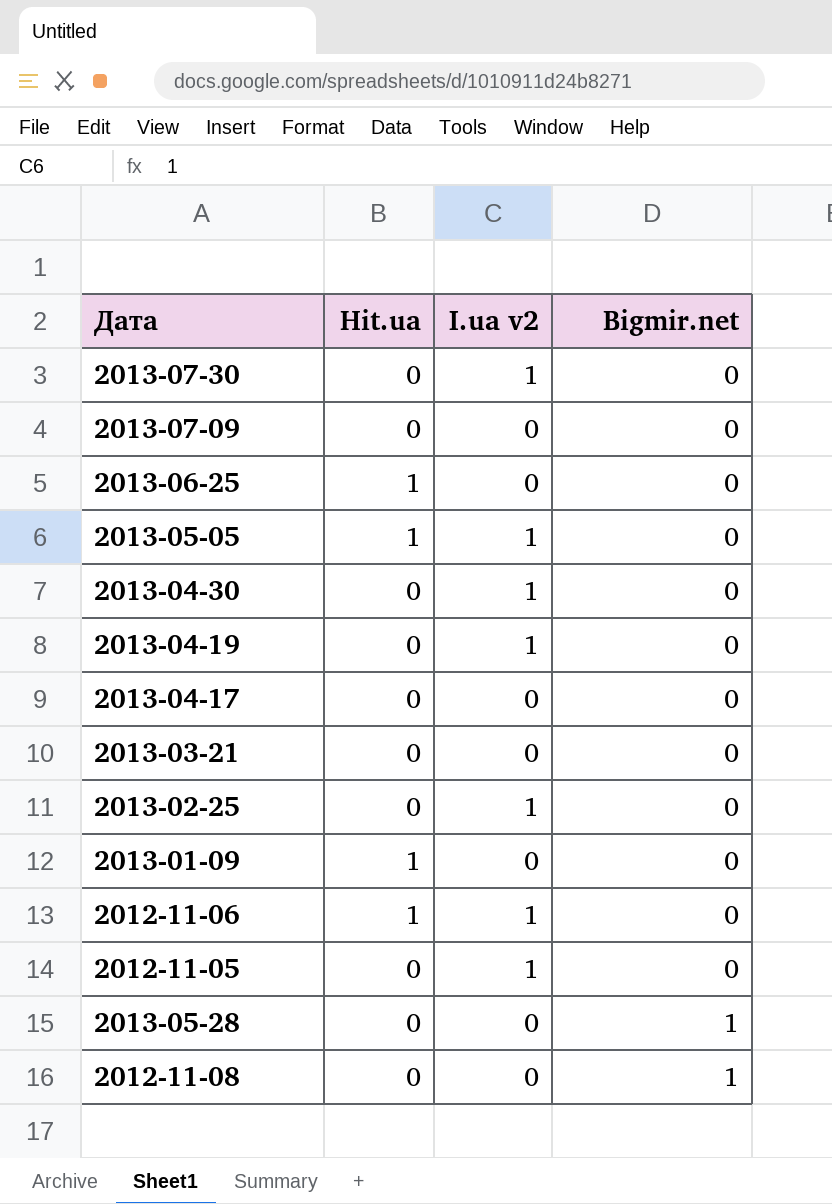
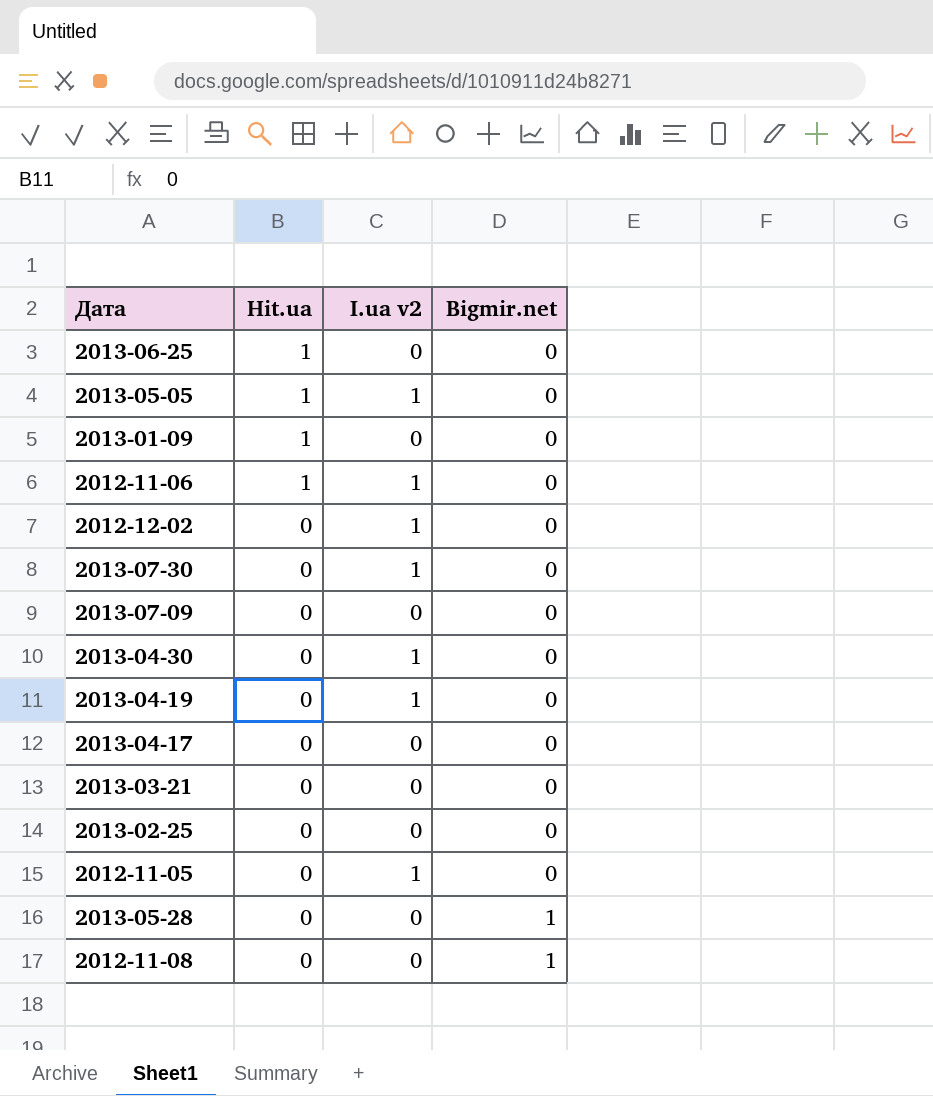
row order: Bigmir.net ascending -> Hit.ua descending
row 2012-12-02: none -> 0 | 1 | 0
2013-02-25 | I.ua v2: 1 -> 0

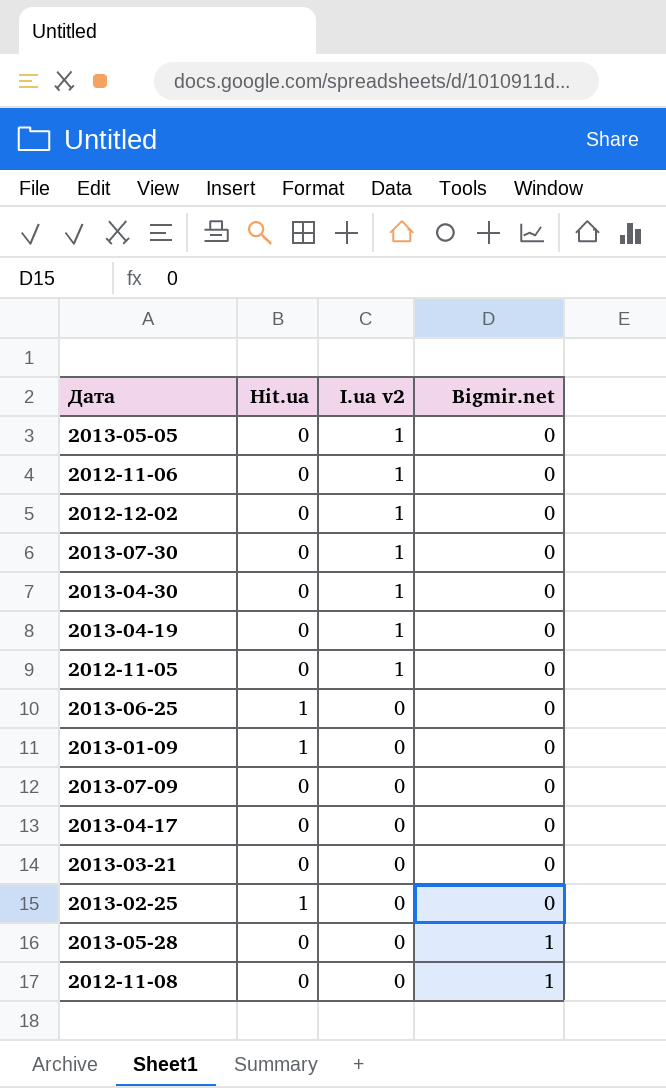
row order: Hit.ua descending -> I.ua v2 descending
2013-05-05 | Hit.ua: 1 -> 0
2012-11-06 | Hit.ua: 1 -> 0
2013-02-25 | Hit.ua: 0 -> 1

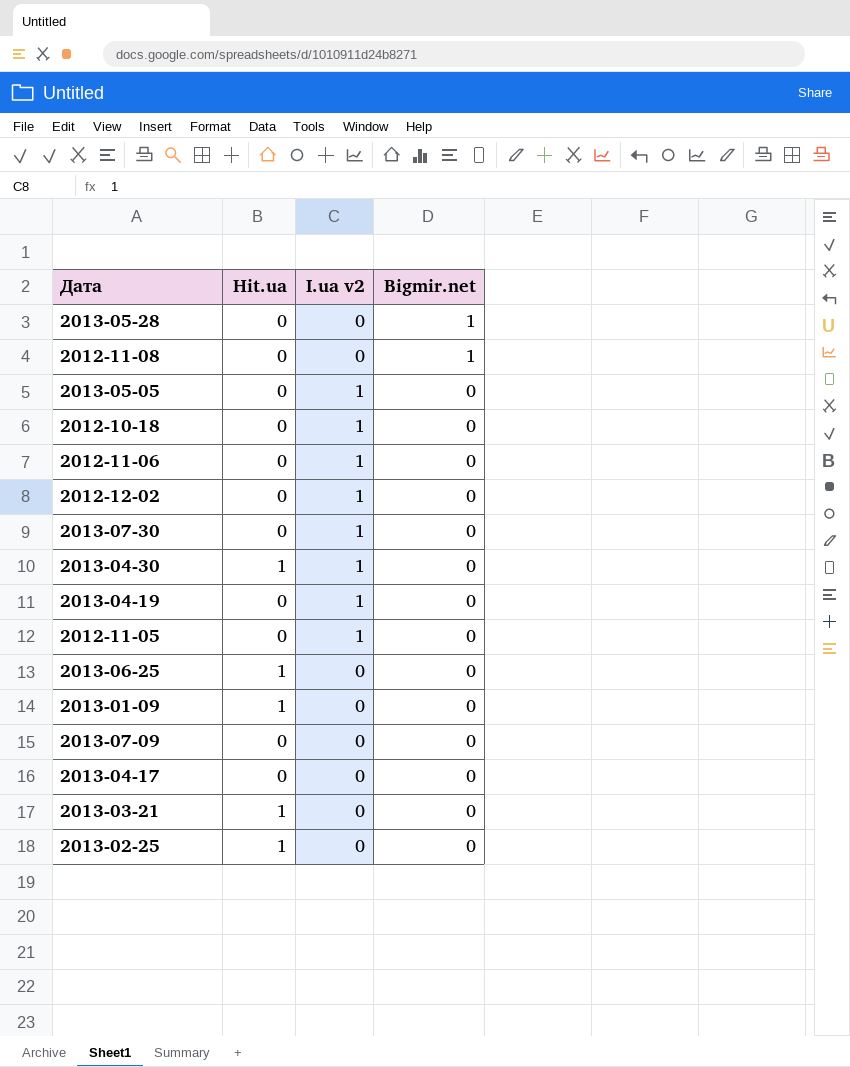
row order: I.ua v2 descending -> Bigmir.net descending
row 2012-10-18: none -> 0 | 1 | 0
2013-04-30 | Hit.ua: 0 -> 1
2013-03-21 | Hit.ua: 0 -> 1

